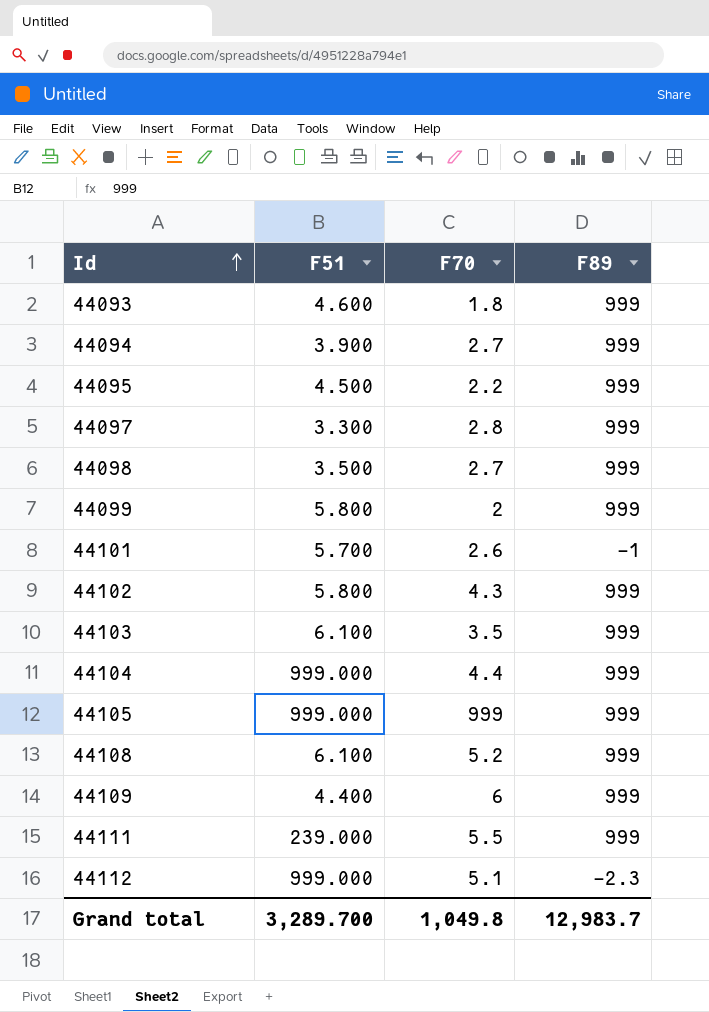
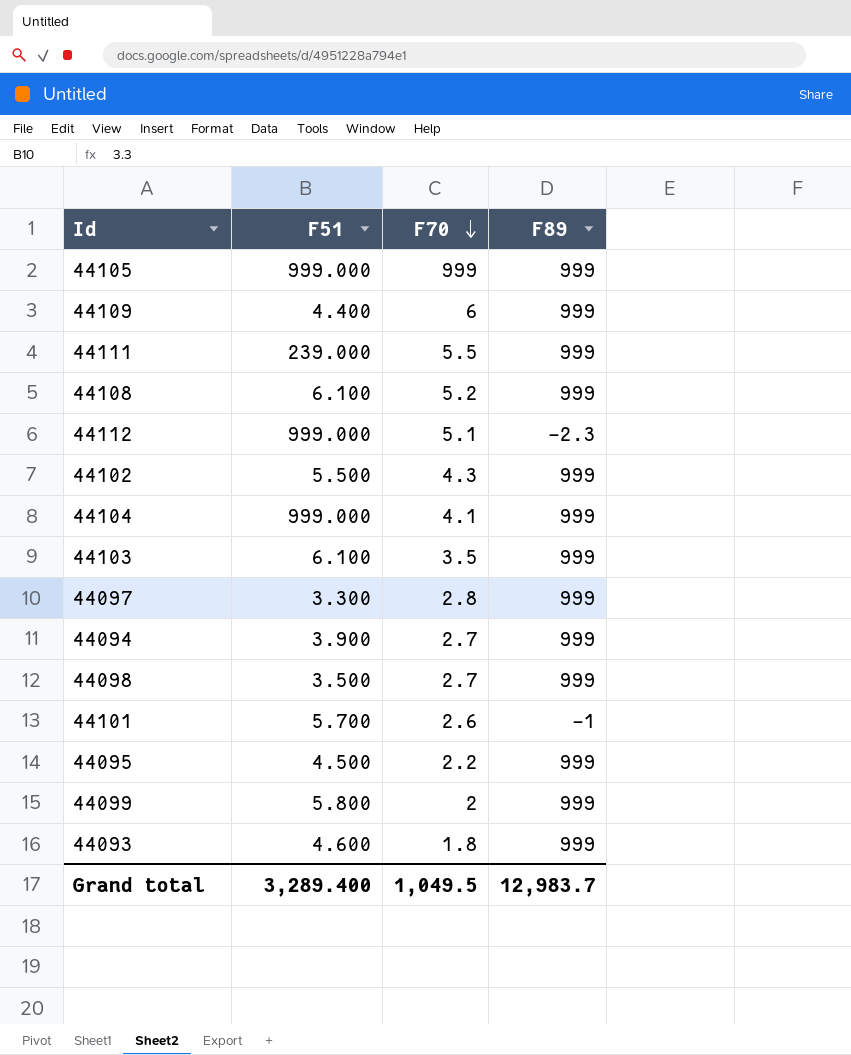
row order: Id ascending -> F70 descending
44102 | F51: 5.800 -> 5.500
44104 | F70: 4.4 -> 4.1
Grand total | F51: 3,289.700 -> 3,289.400
Grand total | F70: 1,049.8 -> 1,049.5

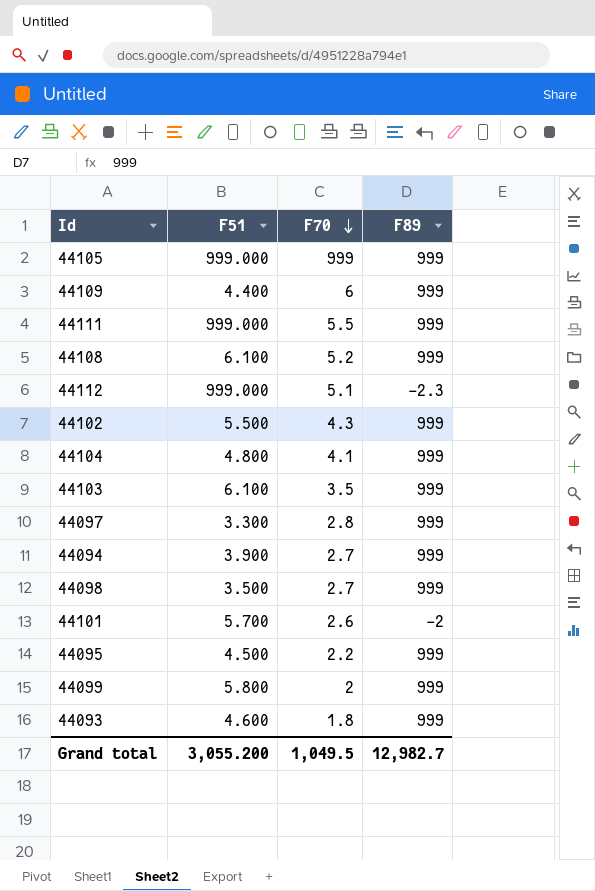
44111 | F51: 239.000 -> 999.000
44104 | F51: 999.000 -> 4.800
44101 | F89: -1 -> -2
Grand total | F51: 3,289.400 -> 3,055.200
Grand total | F89: 12,983.7 -> 12,982.7

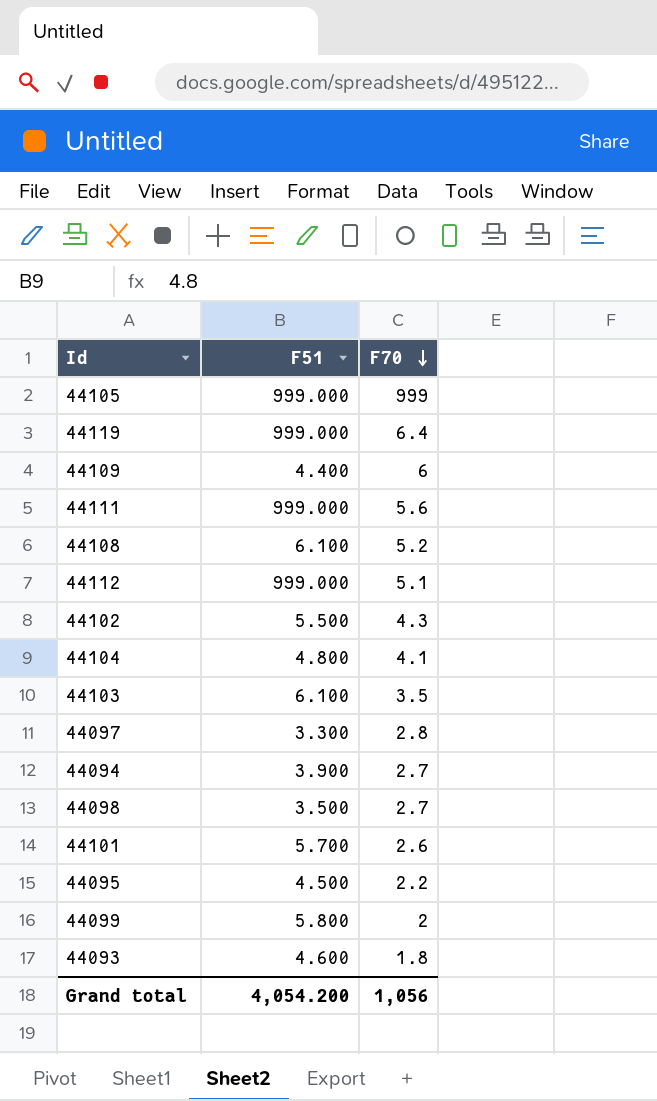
column F89 | position: 4 -> none
row 44119: none -> 999.000 | 6.4
44111 | F70: 5.5 -> 5.6
Grand total | F51: 3,055.200 -> 4,054.200
Grand total | F70: 1,049.5 -> 1,056

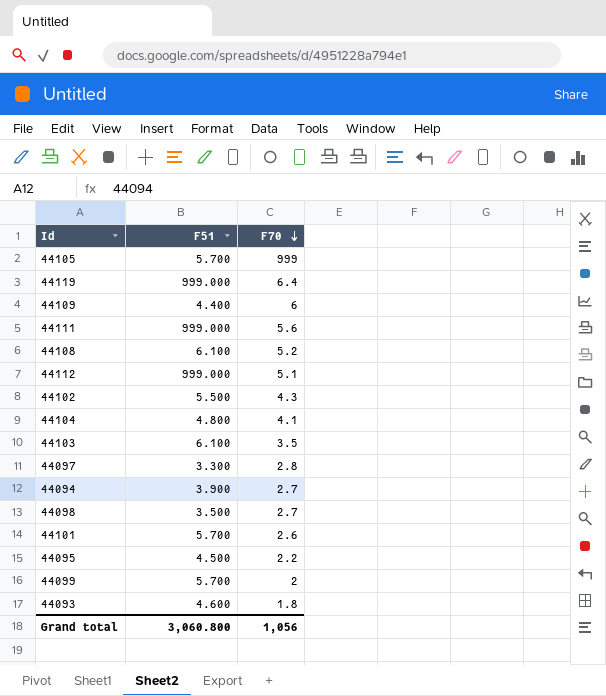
44105 | F51: 999.000 -> 5.700
44099 | F51: 5.800 -> 5.700
Grand total | F51: 4,054.200 -> 3,060.800

